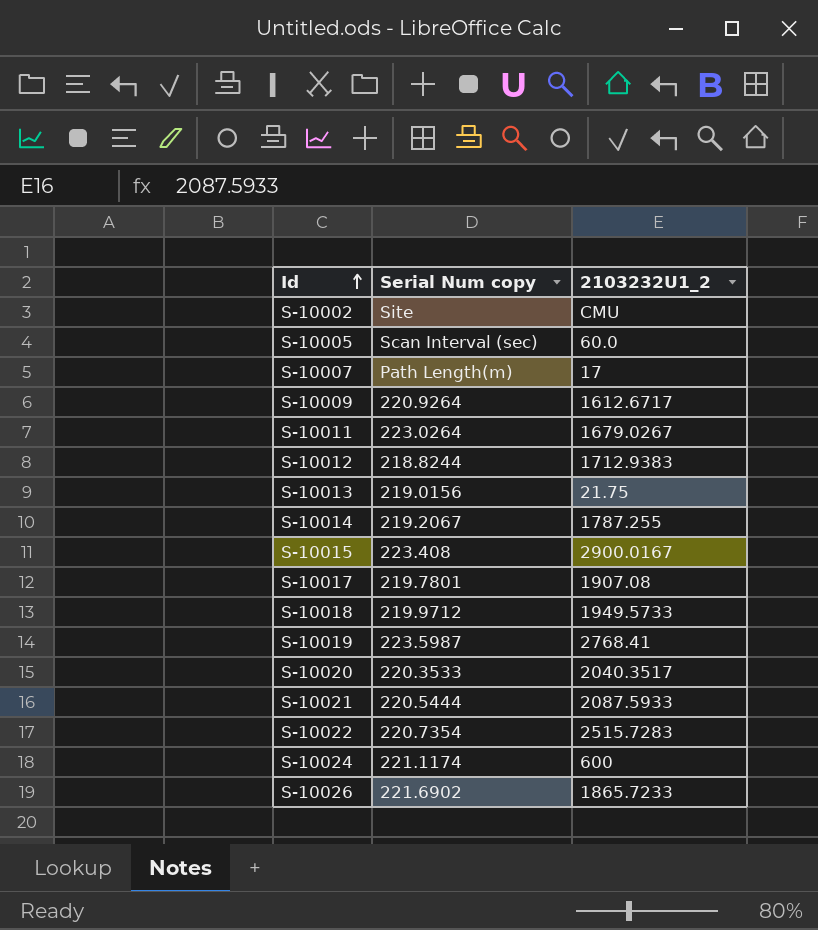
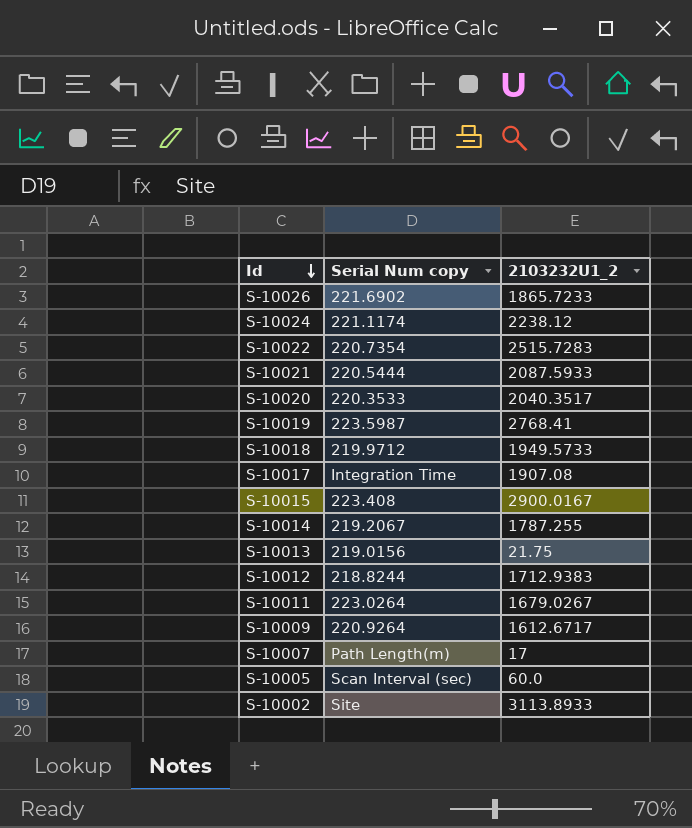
row order: Id ascending -> Id descending
S-10024 | 2103232U1_2: 600 -> 2238.12
S-10017 | Serial Num copy: 219.7801 -> Integration Time
S-10002 | 2103232U1_2: CMU -> 3113.8933

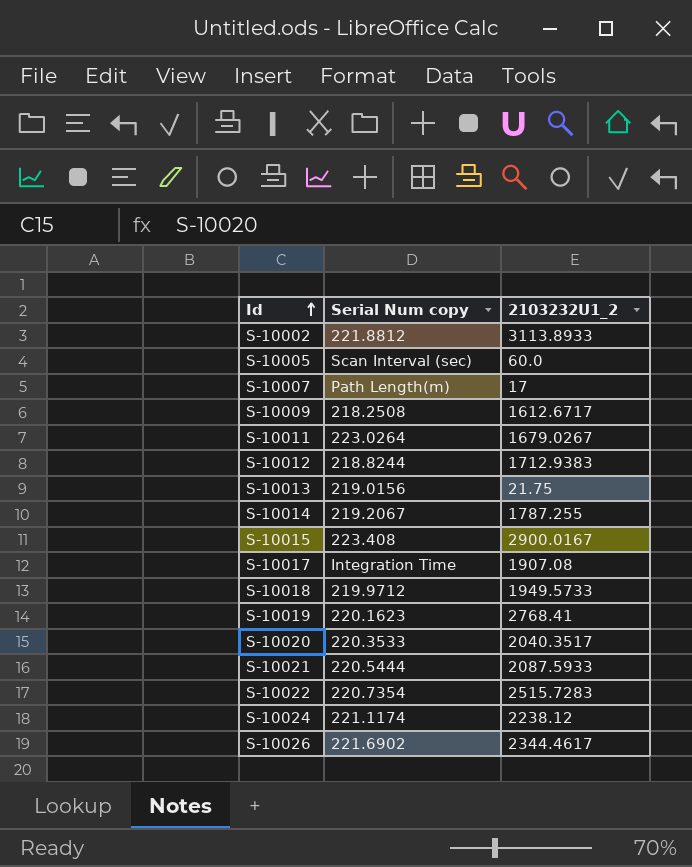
row order: Id descending -> Id ascending
S-10002 | Serial Num copy: Site -> 221.8812
S-10009 | Serial Num copy: 220.9264 -> 218.2508
S-10019 | Serial Num copy: 223.5987 -> 220.1623
S-10026 | 2103232U1_2: 1865.7233 -> 2344.4617

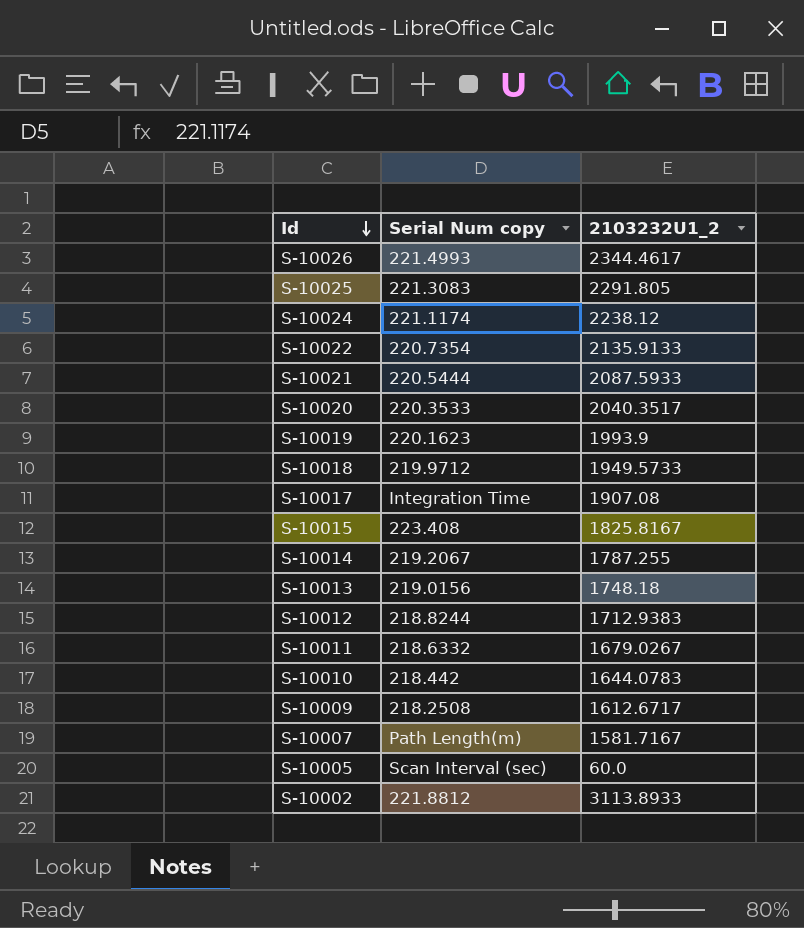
row order: Id ascending -> Id descending
S-10026 | Serial Num copy: 221.6902 -> 221.4993
row S-10025: none -> 221.3083 | 2291.805
S-10022 | 2103232U1_2: 2515.7283 -> 2135.9133
S-10019 | 2103232U1_2: 2768.41 -> 1993.9
S-10015 | 2103232U1_2: 2900.0167 -> 1825.8167
S-10013 | 2103232U1_2: 21.75 -> 1748.18
S-10011 | Serial Num copy: 223.0264 -> 218.6332
row S-10010: none -> 218.442 | 1644.0783
S-10007 | 2103232U1_2: 17 -> 1581.7167

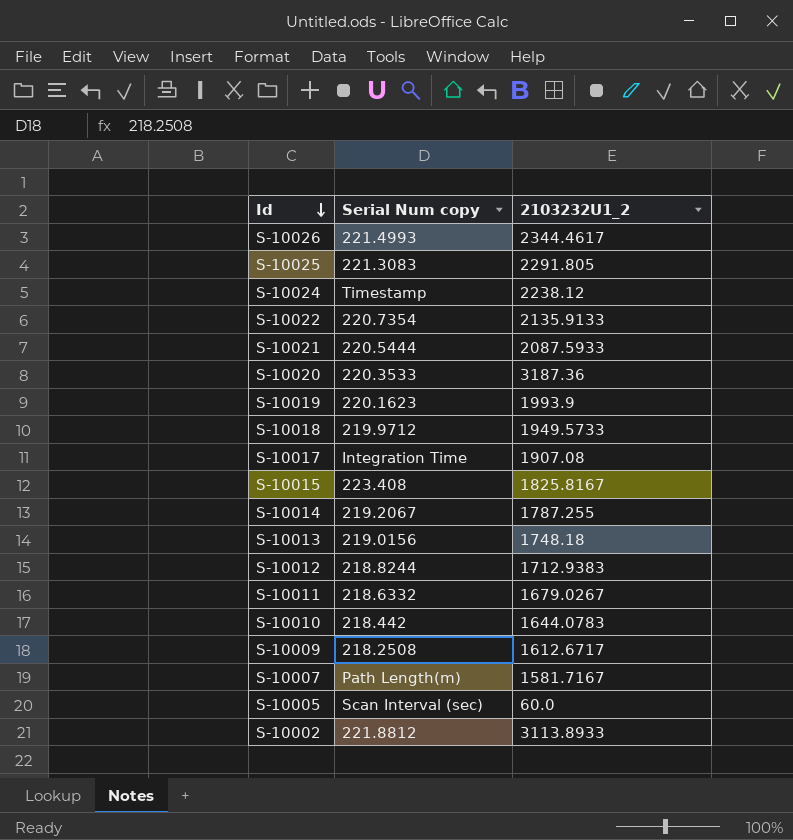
S-10024 | Serial Num copy: 221.1174 -> Timestamp
S-10020 | 2103232U1_2: 2040.3517 -> 3187.36

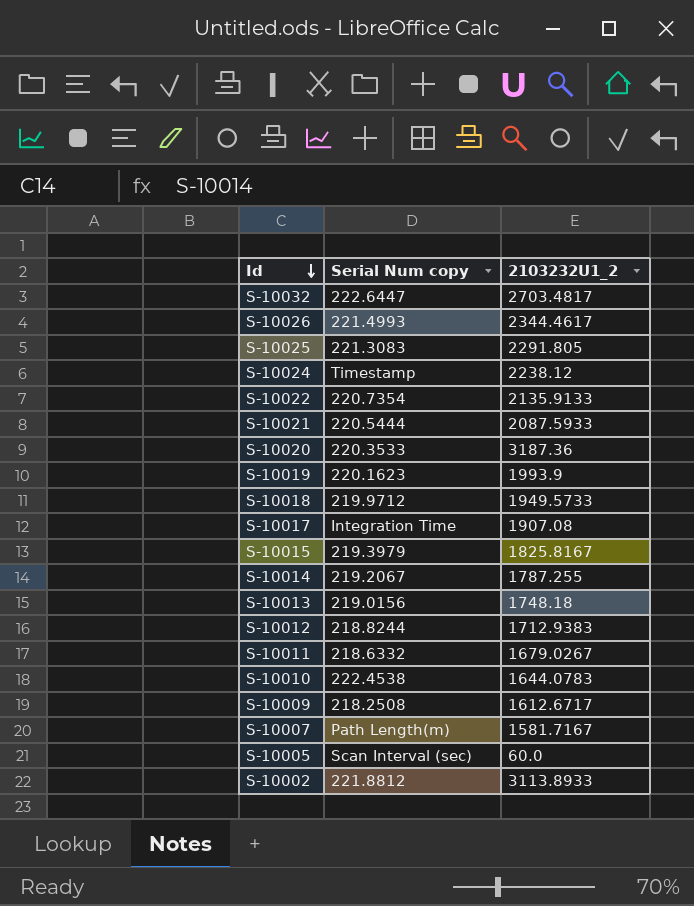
row S-10032: none -> 222.6447 | 2703.4817
S-10015 | Serial Num copy: 223.408 -> 219.3979
S-10010 | Serial Num copy: 218.442 -> 222.4538

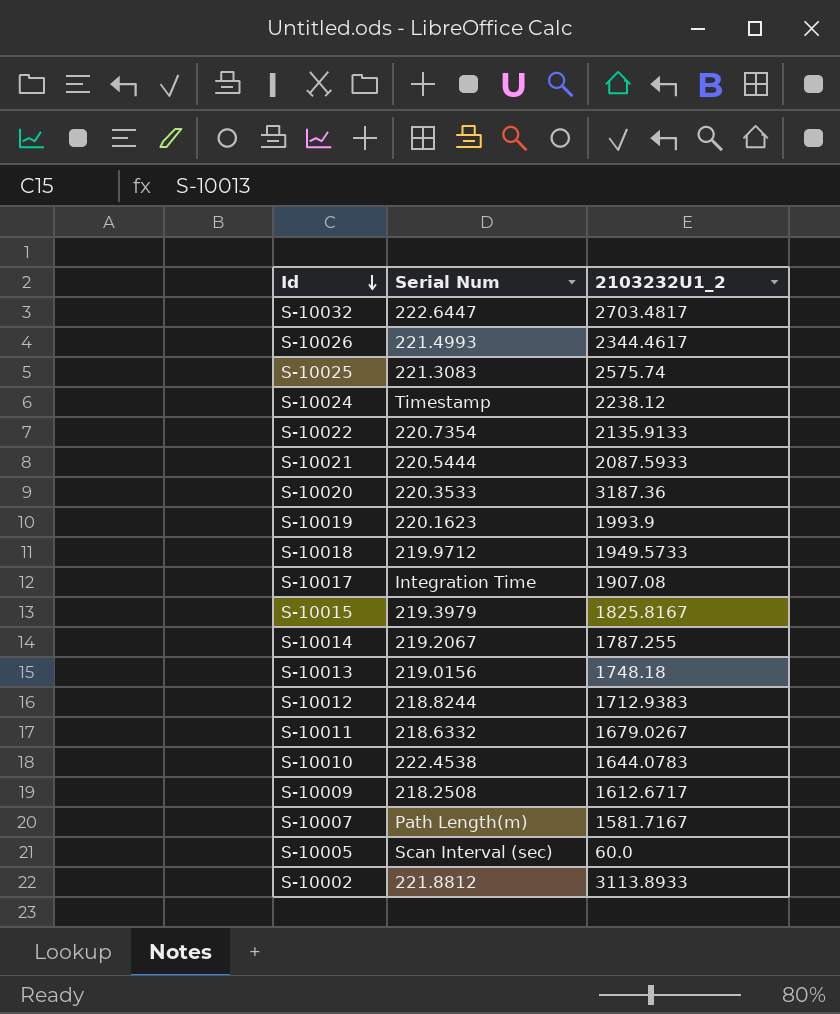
column name: Serial Num copy -> Serial Num
S-10025 | 2103232U1_2: 2291.805 -> 2575.74

